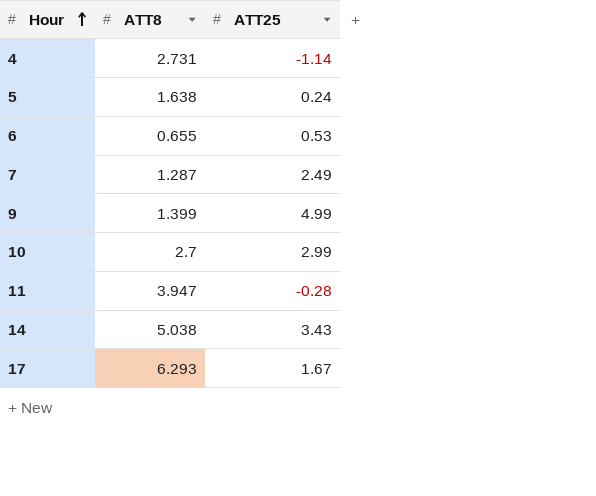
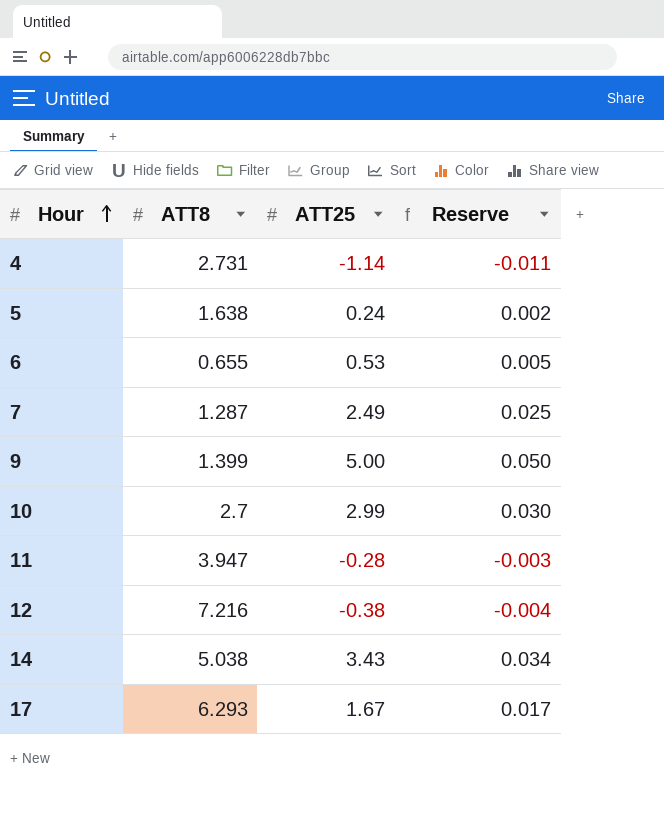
column Reserve | formula: none -> [ATT25] * 0.01
9 | ATT25: 4.99 -> 5.00
row 12: none -> 7.216 | -0.38 | -0.004

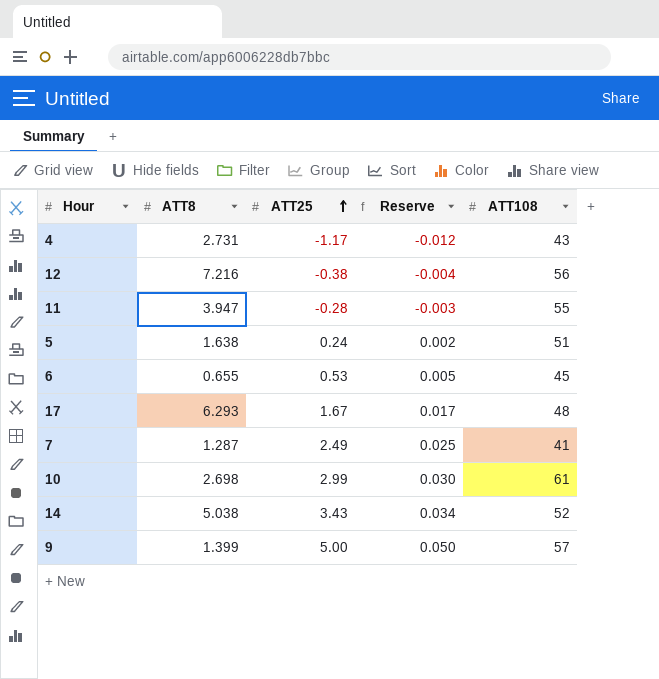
row order: Hour ascending -> ATT25 ascending
column ATT108 | position: none -> 5
4 | ATT25: -1.14 -> -1.17
4 | Reserve: -0.011 -> -0.012
10 | ATT8: 2.7 -> 2.698

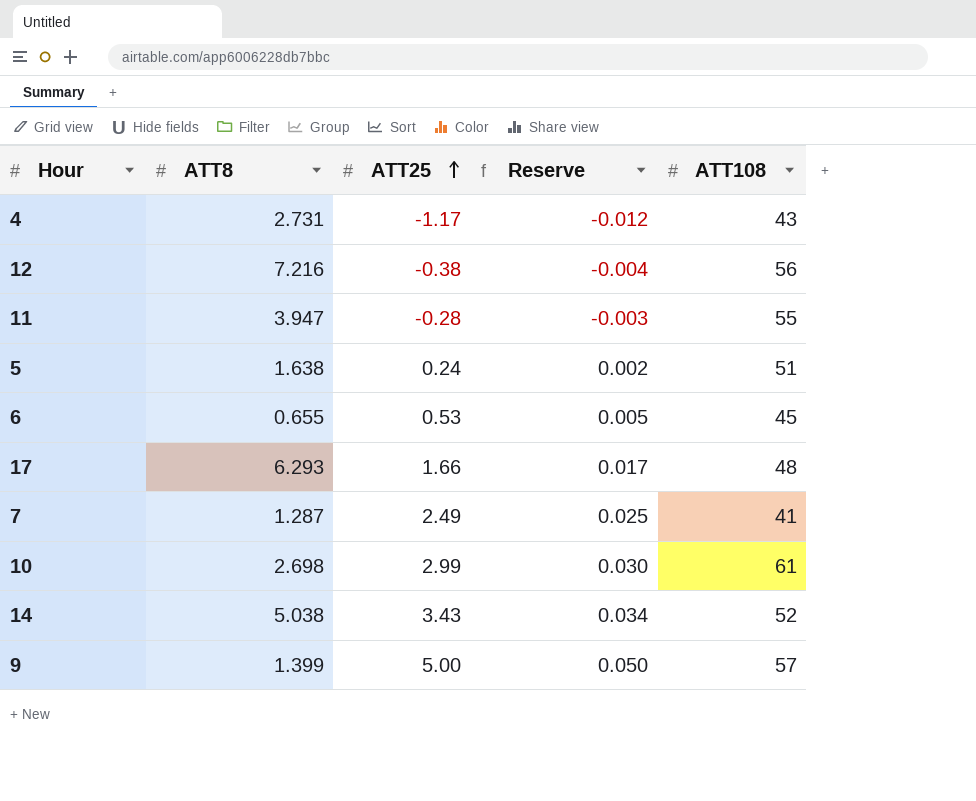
17 | ATT25: 1.67 -> 1.66

